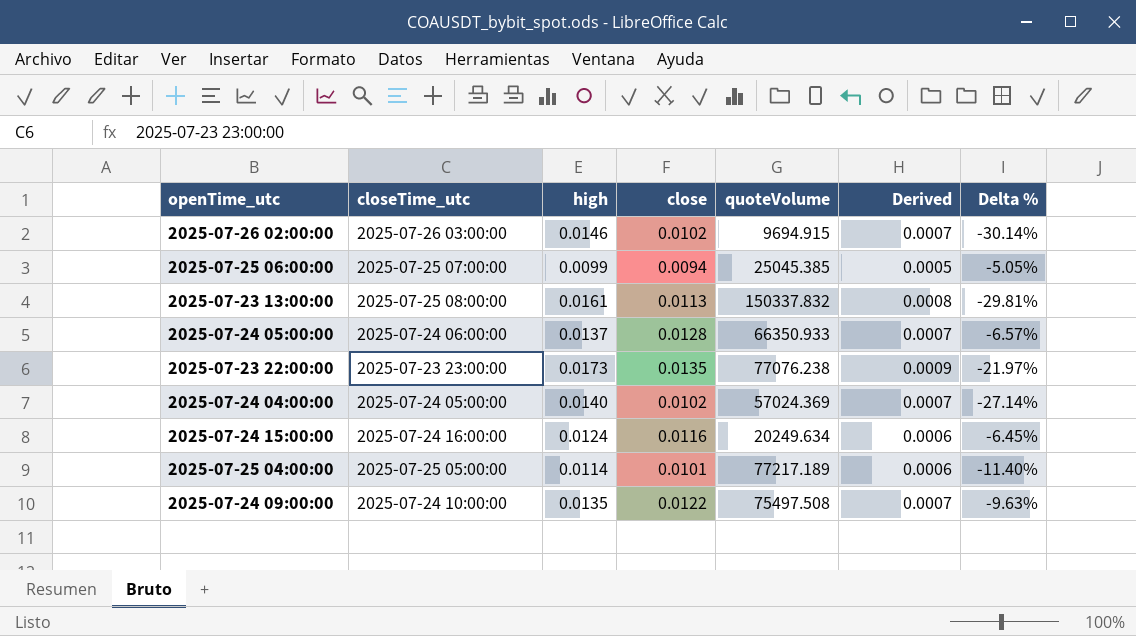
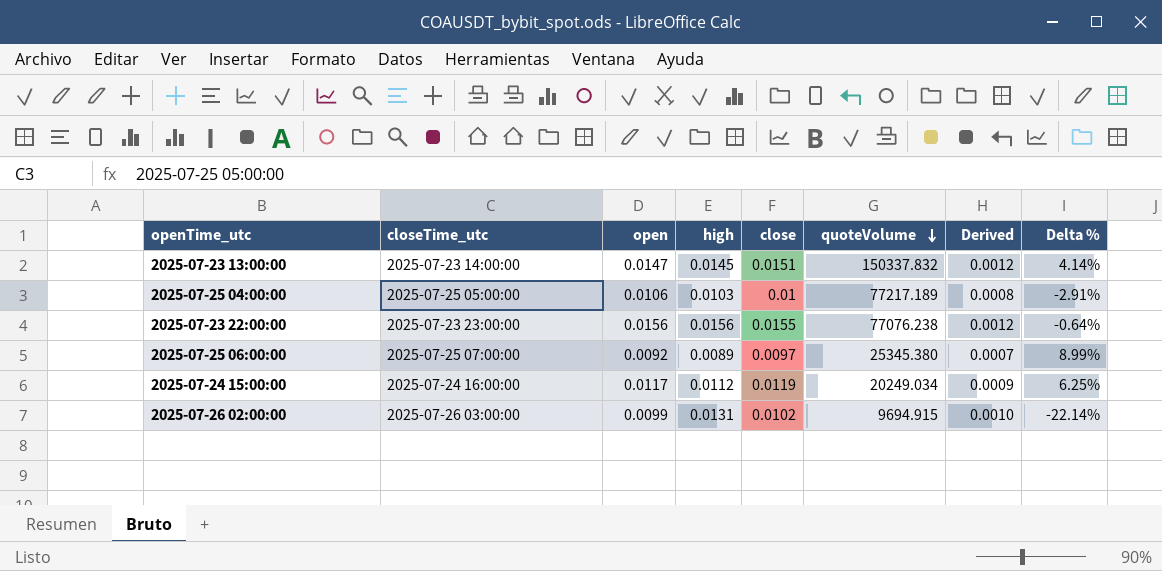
row order: none -> quoteVolume descending
column open | position: none -> 3
column Derived | formula: [high] * 0.05 -> [high] * 0.08
row 2025-07-24 05:00:00: 2025-07-24 06:00:00 | 0.0137 | 0.0128 | 66350.933 | 0.0007 | -6.57% -> none
row 2025-07-24 04:00:00: 2025-07-24 05:00:00 | 0.0140 | 0.0102 | 57024.369 | 0.0007 | -27.14% -> none
row 2025-07-24 09:00:00: 2025-07-24 10:00:00 | 0.0135 | 0.0122 | 75497.508 | 0.0007 | -9.63% -> none
2025-07-23 13:00:00 | closeTime_utc: 2025-07-25 08:00:00 -> 2025-07-23 14:00:00
2025-07-23 13:00:00 | high: 0.0161 -> 0.0145
2025-07-23 13:00:00 | close: 0.0113 -> 0.0151
2025-07-23 13:00:00 | Delta %: -29.81% -> 4.14%
2025-07-25 04:00:00 | high: 0.0114 -> 0.0103
2025-07-25 04:00:00 | close: 0.0101 -> 0.01
2025-07-25 04:00:00 | Delta %: -11.40% -> -2.91%
2025-07-23 22:00:00 | high: 0.0173 -> 0.0156
2025-07-23 22:00:00 | close: 0.0135 -> 0.0155
2025-07-23 22:00:00 | Delta %: -21.97% -> -0.64%
2025-07-25 06:00:00 | high: 0.0099 -> 0.0089
2025-07-25 06:00:00 | close: 0.0094 -> 0.0097
2025-07-25 06:00:00 | quoteVolume: 25045.385 -> 25345.380
2025-07-25 06:00:00 | Delta %: -5.05% -> 8.99%
2025-07-24 15:00:00 | high: 0.0124 -> 0.0112
2025-07-24 15:00:00 | close: 0.0116 -> 0.0119
2025-07-24 15:00:00 | quoteVolume: 20249.634 -> 20249.034
2025-07-24 15:00:00 | Delta %: -6.45% -> 6.25%
2025-07-26 02:00:00 | high: 0.0146 -> 0.0131
2025-07-26 02:00:00 | Delta %: -30.14% -> -22.14%

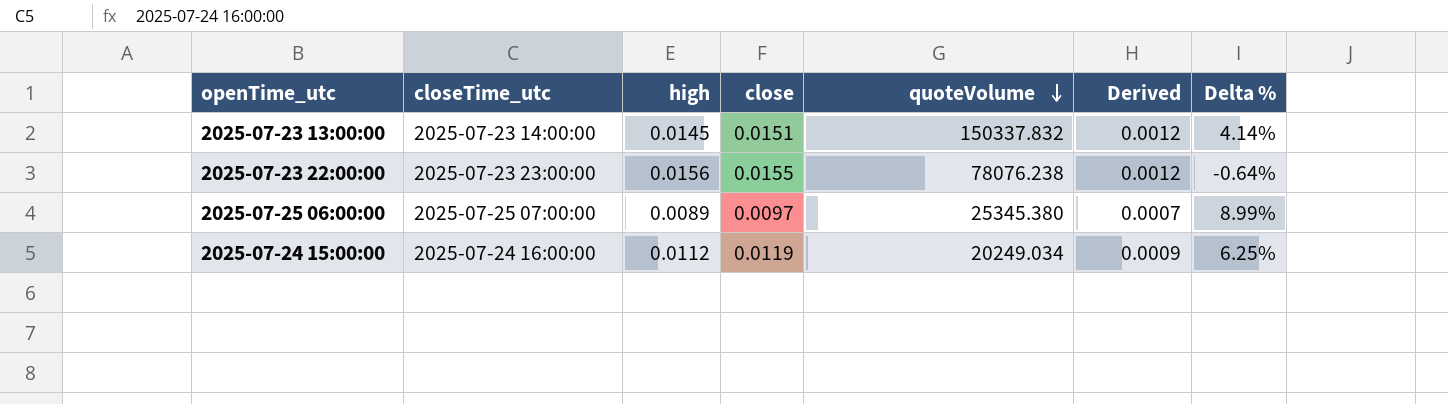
column open | position: 3 -> none
row 2025-07-25 04:00:00: 2025-07-25 05:00:00 | 0.0106 | 0.0103 | 0.01 | 77217.189 | 0.0008 | -2.91% -> none
row 2025-07-26 02:00:00: 2025-07-26 03:00:00 | 0.0099 | 0.0131 | 0.0102 | 9694.915 | 0.0010 | -22.14% -> none
2025-07-23 22:00:00 | quoteVolume: 77076.238 -> 78076.238

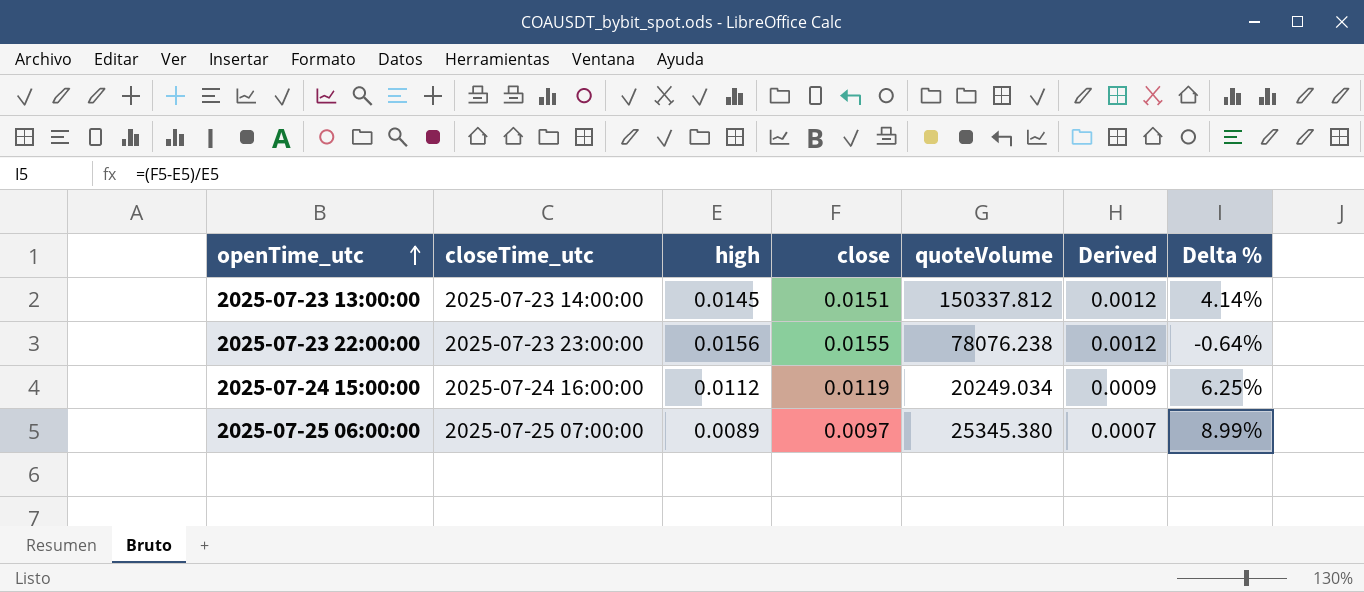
row order: quoteVolume descending -> openTime_utc ascending
2025-07-23 13:00:00 | quoteVolume: 150337.832 -> 150337.812

